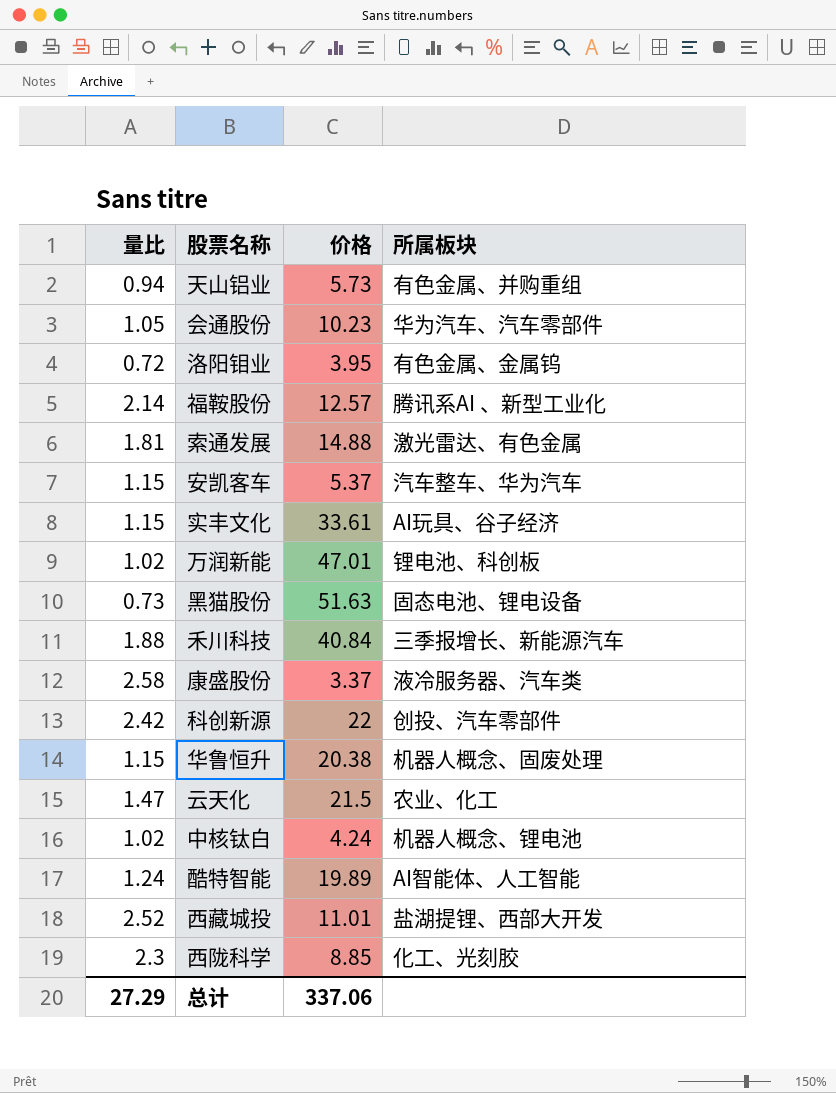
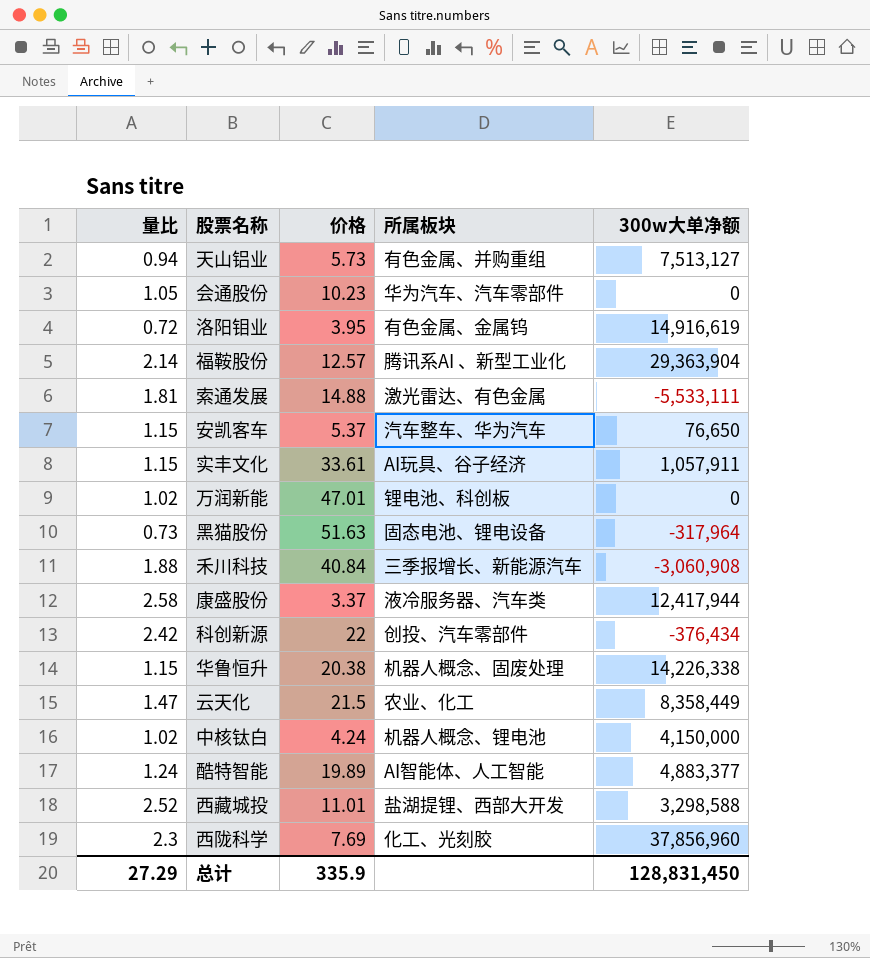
column 300w大单净额 | position: none -> 5
西陇科学 | 价格: 8.85 -> 7.69
总计 | 价格: 337.06 -> 335.9

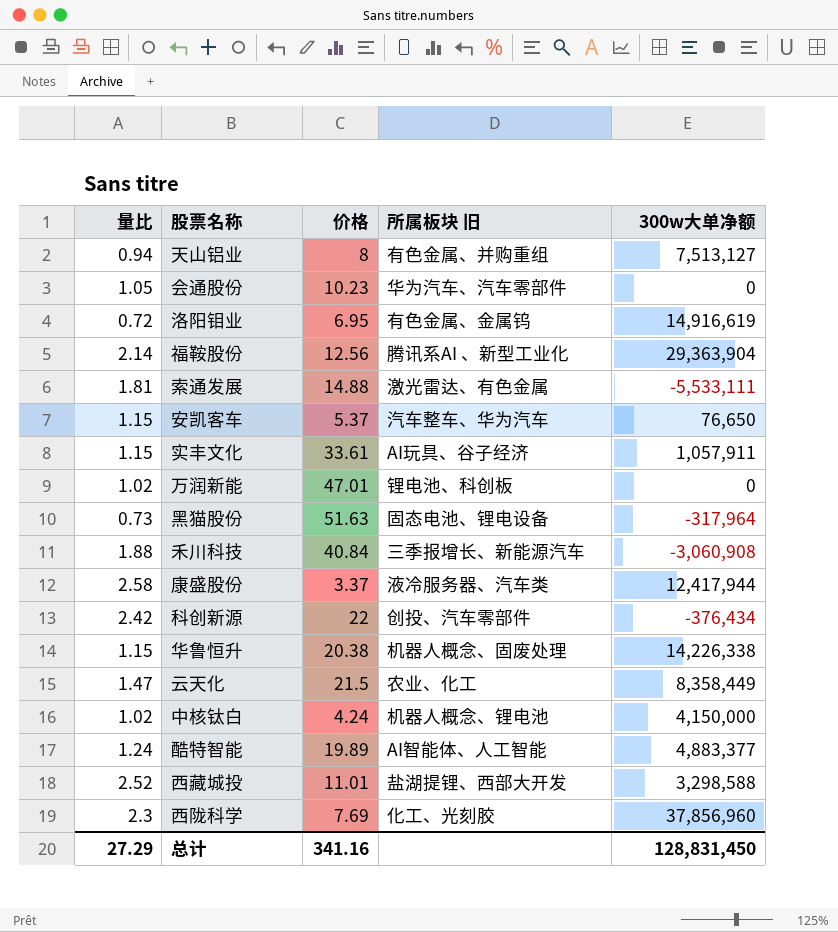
column name: 所属板块 -> 所属板块 旧
天山铝业 | 价格: 5.73 -> 8
洛阳钼业 | 价格: 3.95 -> 6.95
福鞍股份 | 价格: 12.57 -> 12.56
总计 | 价格: 335.9 -> 341.16

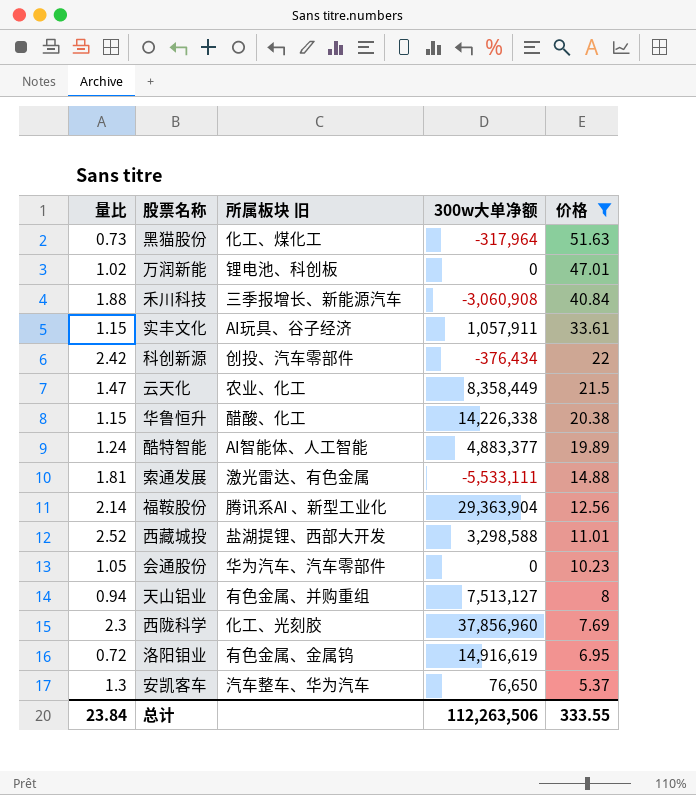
filter: none -> 价格 >= 5.37
row order: none -> 价格 descending
column 价格 | position: 3 -> 5
黑猫股份 | 所属板块 旧: 固态电池、锂电设备 -> 化工、煤化工
华鲁恒升 | 所属板块 旧: 机器人概念、固废处理 -> 醋酸、化工
安凯客车 | 量比: 1.15 -> 1.3
总计 | 量比: 27.29 -> 23.84
总计 | 300w大单净额: 128,831,450 -> 112,263,506
总计 | 价格: 341.16 -> 333.55

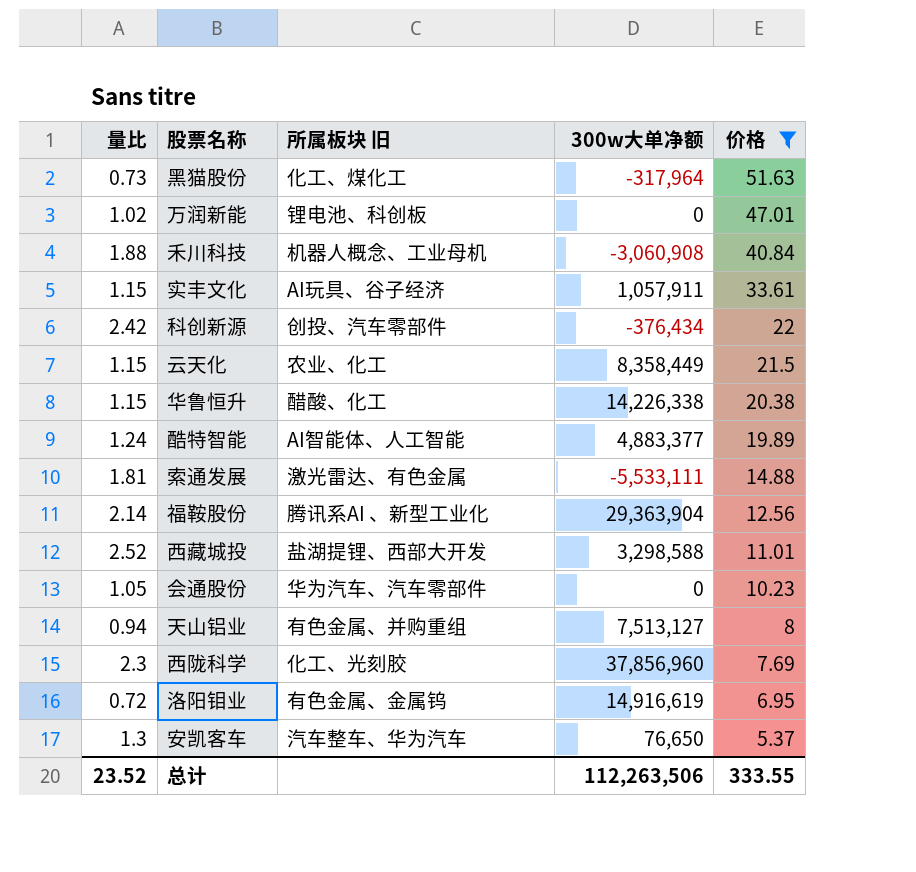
禾川科技 | 所属板块 旧: 三季报增长、新能源汽车 -> 机器人概念、工业母机
云天化 | 量比: 1.47 -> 1.15
总计 | 量比: 23.84 -> 23.52

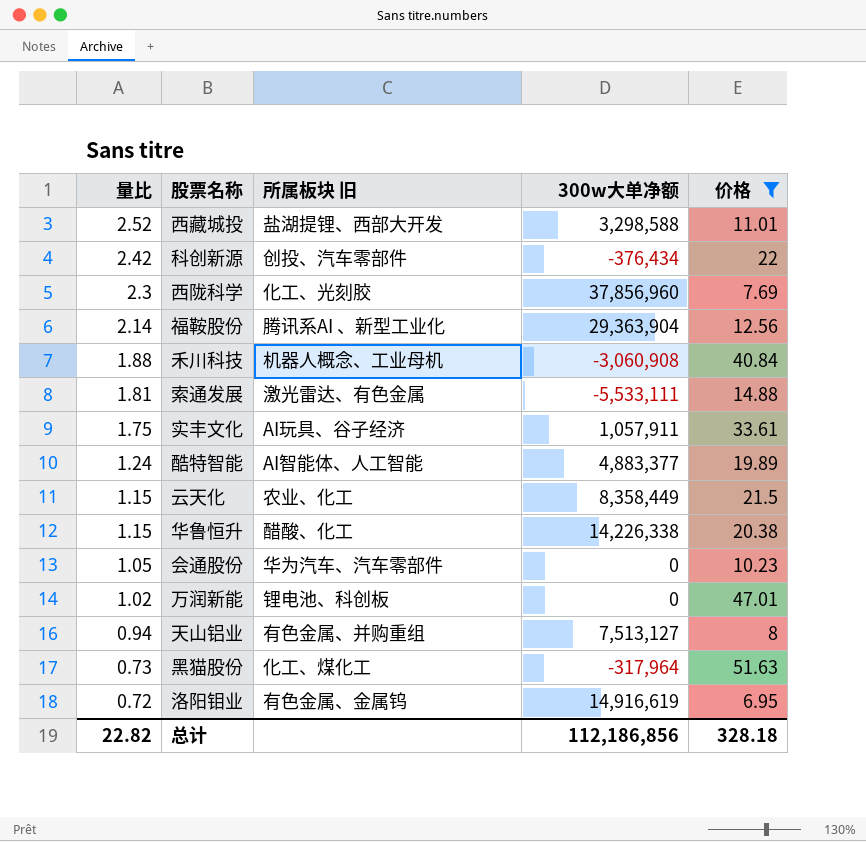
row order: 价格 descending -> 量比 descending
row 安凯客车: 1.3 | 汽车整车、华为汽车 | 76,650 | 5.37 -> none
实丰文化 | 量比: 1.15 -> 1.75
总计 | 量比: 23.52 -> 22.82
总计 | 300w大单净额: 112,263,506 -> 112,186,856
总计 | 价格: 333.55 -> 328.18

